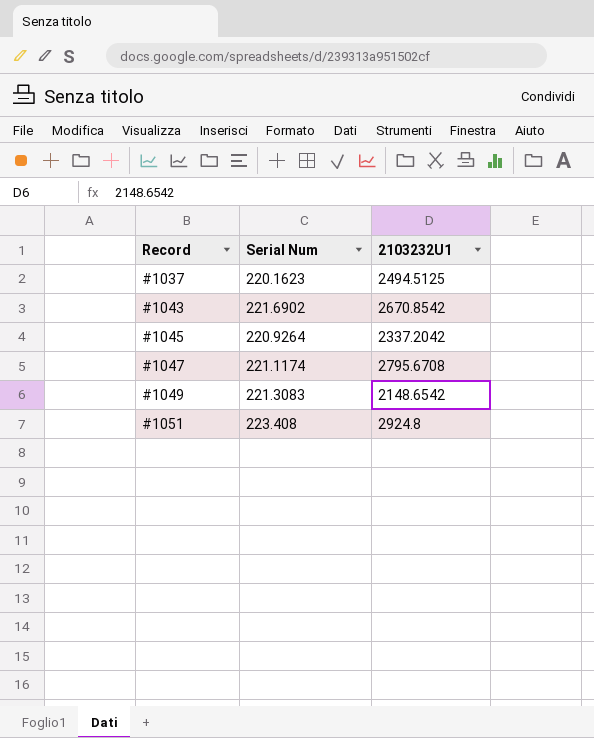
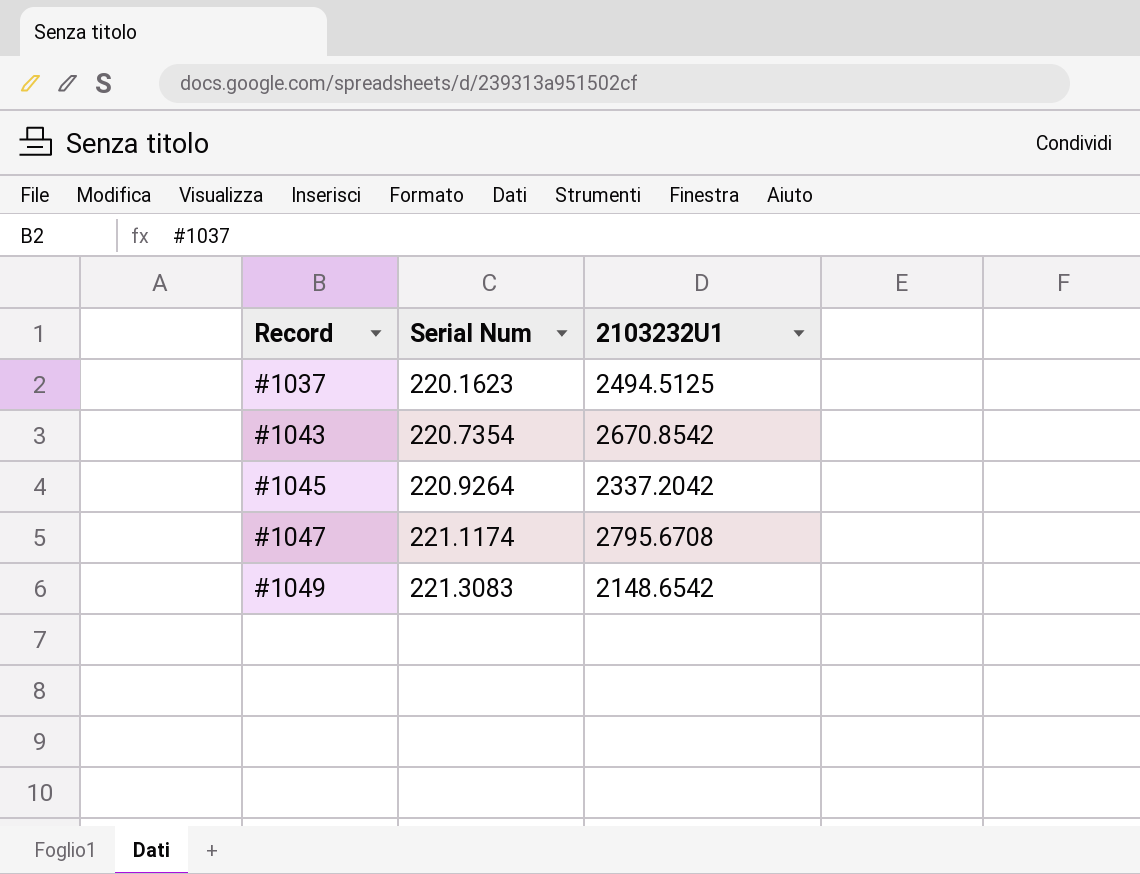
row #1051: 223.408 | 2924.8 -> none
#1043 | Serial Num: 221.6902 -> 220.7354

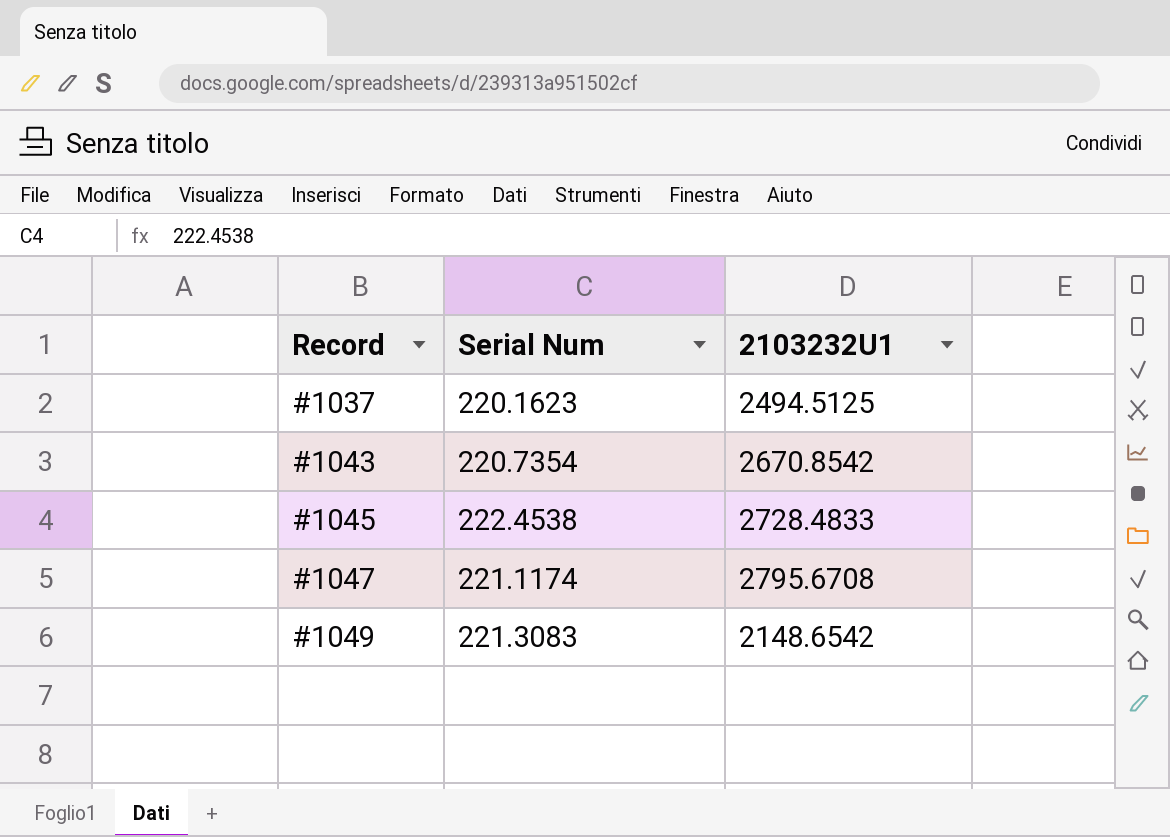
#1045 | Serial Num: 220.9264 -> 222.4538
#1045 | 2103232U1: 2337.2042 -> 2728.4833

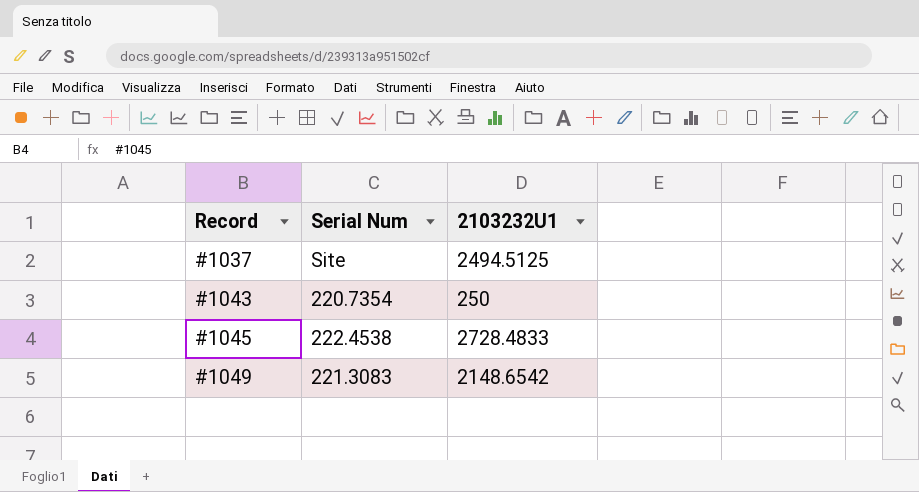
row #1047: 221.1174 | 2795.6708 -> none
#1037 | Serial Num: 220.1623 -> Site
#1043 | 2103232U1: 2670.8542 -> 250

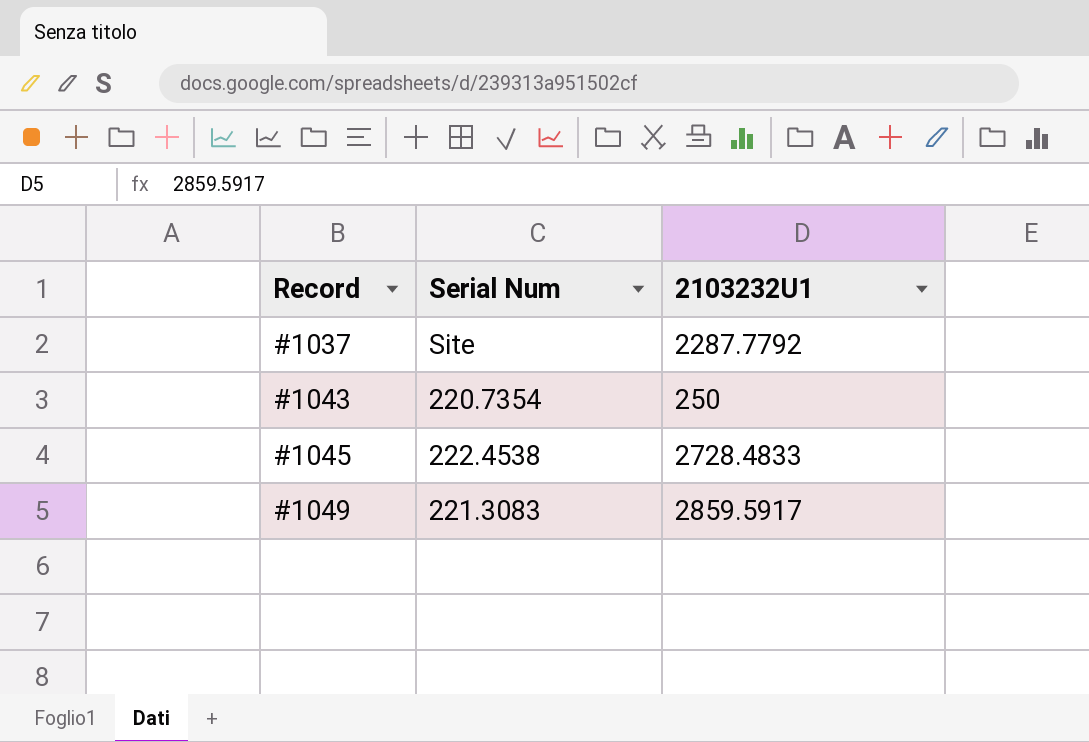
#1037 | 2103232U1: 2494.5125 -> 2287.7792
#1049 | 2103232U1: 2148.6542 -> 2859.5917

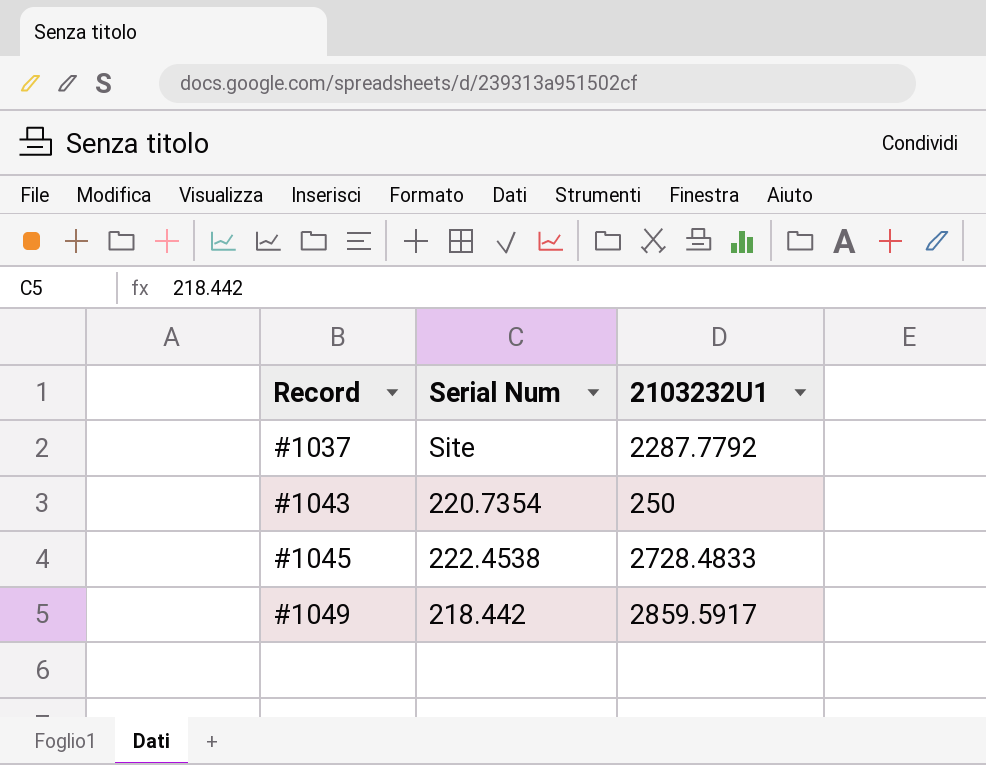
#1049 | Serial Num: 221.3083 -> 218.442

